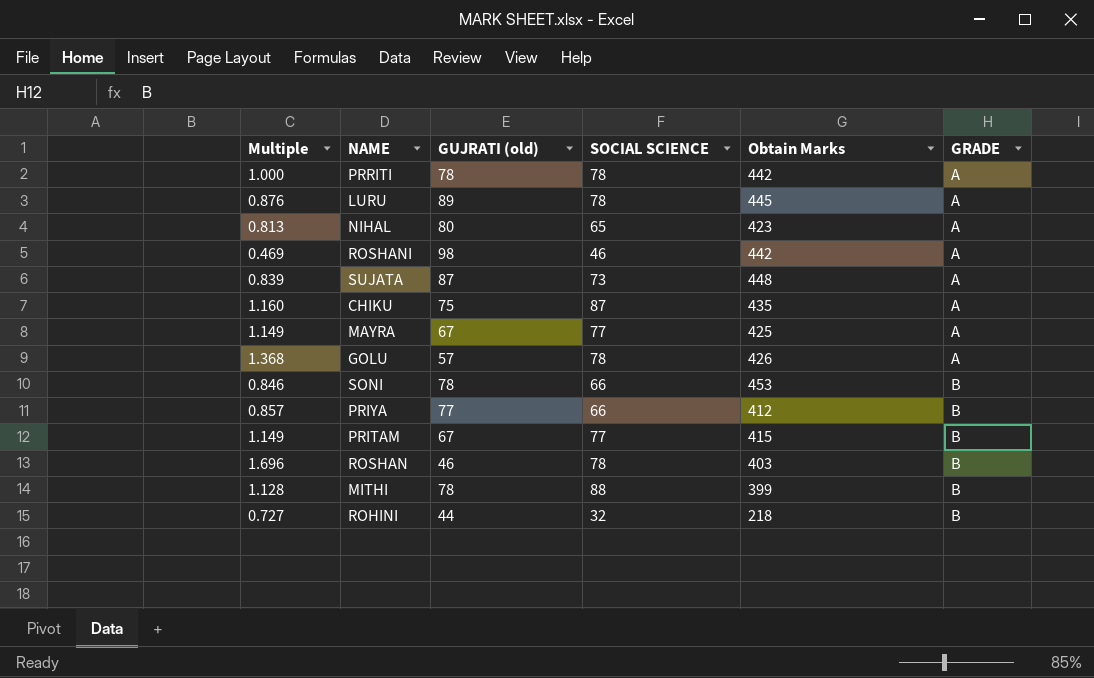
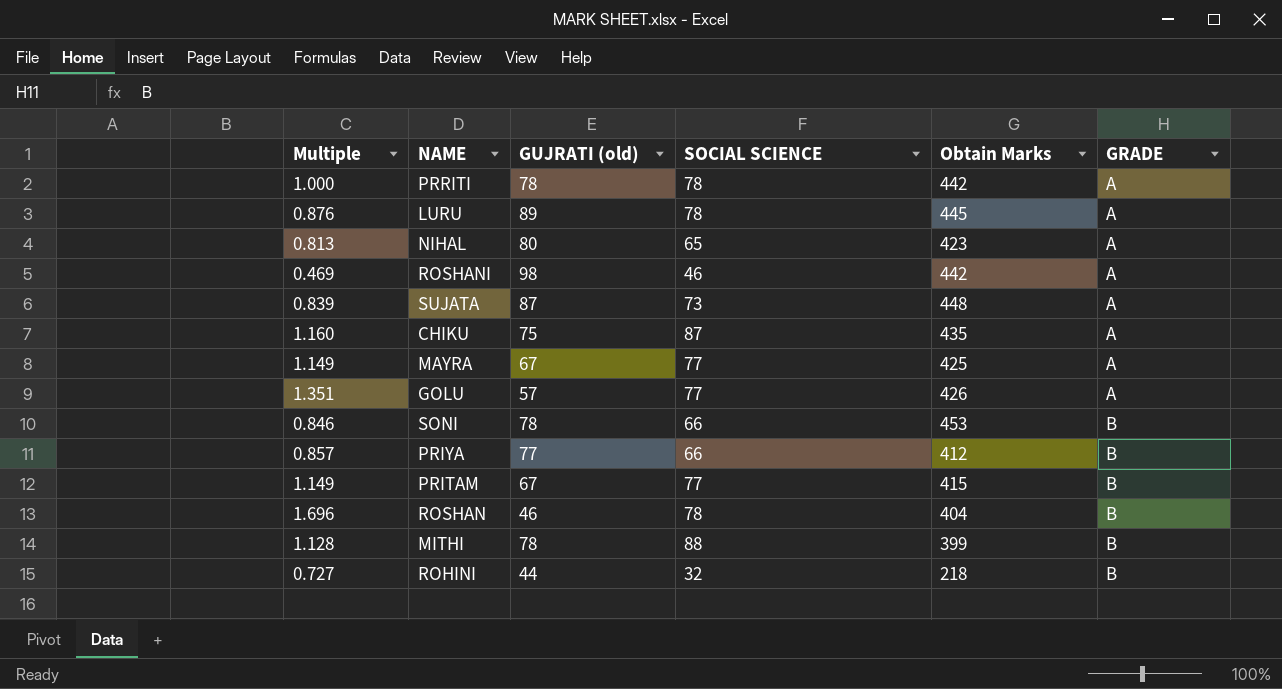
GOLU | Multiple: 1.368 -> 1.351
GOLU | SOCIAL SCIENCE: 78 -> 77
ROSHAN | Obtain Marks: 403 -> 404

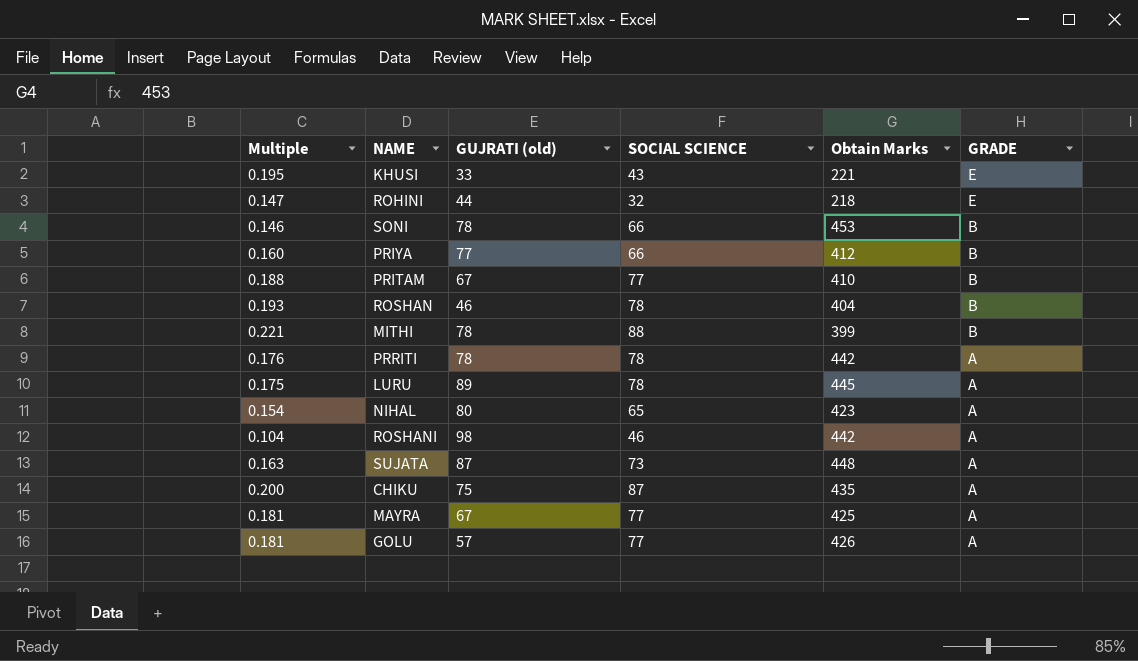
row order: GRADE ascending -> GRADE descending
column Multiple | formula: [SOCIAL SCIENCE] / [GUJRATI (old)] -> [SOCIAL SCIENCE] / [Obtain Marks]
row KHUSI: none -> 0.195 | 33 | 43 | 221 | E
ROHINI | GRADE: B -> E
PRITAM | Obtain Marks: 415 -> 410

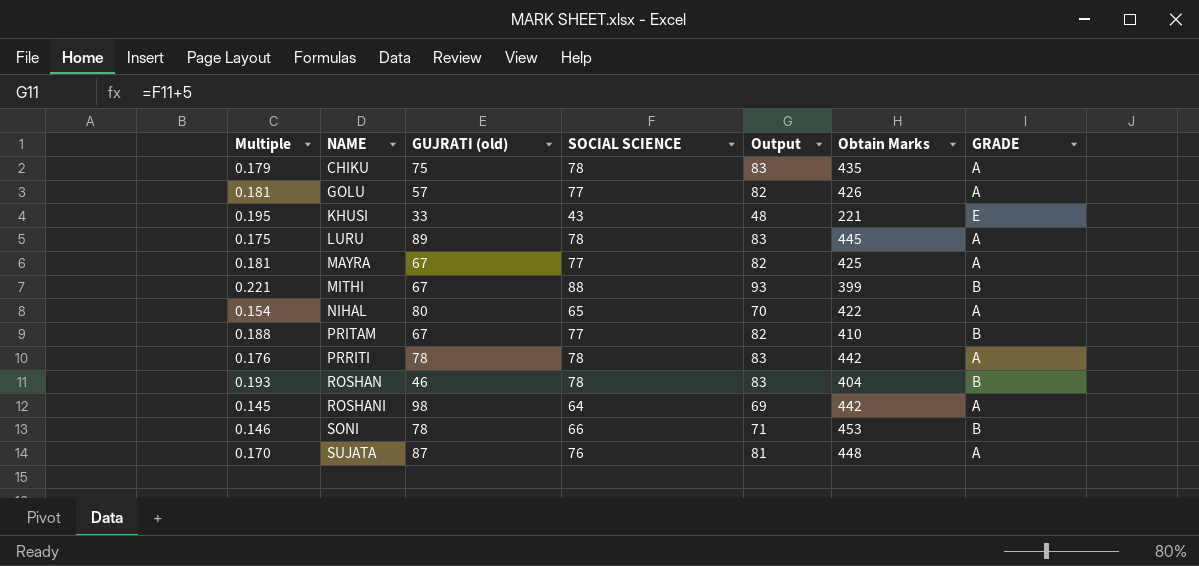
row order: GRADE descending -> NAME ascending
column Output | formula: none -> [SOCIAL SCIENCE] + 5
row ROHINI: 0.147 | 44 | 32 | 218 | E -> none
row PRIYA: 0.160 | 77 | 66 | 412 | B -> none
CHIKU | Multiple: 0.200 -> 0.179
CHIKU | SOCIAL SCIENCE: 87 -> 78
MITHI | GUJRATI (old): 78 -> 67
NIHAL | Obtain Marks: 423 -> 422
ROSHANI | Multiple: 0.104 -> 0.145
ROSHANI | SOCIAL SCIENCE: 46 -> 64
SUJATA | Multiple: 0.163 -> 0.170
SUJATA | SOCIAL SCIENCE: 73 -> 76

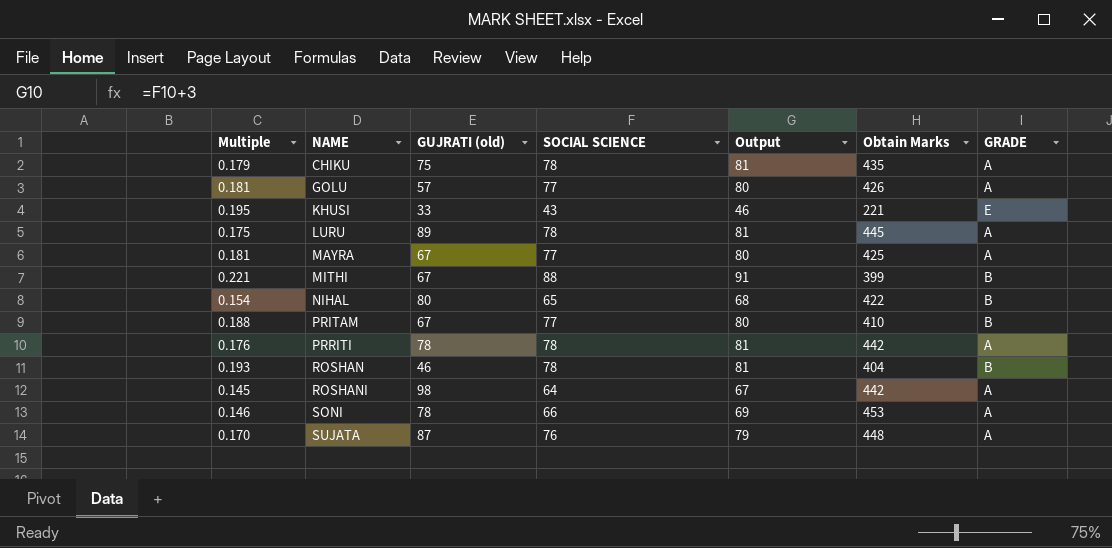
column Output | formula: [SOCIAL SCIENCE] + 5 -> [SOCIAL SCIENCE] + 3
NIHAL | GRADE: A -> B
SONI | GRADE: B -> A

